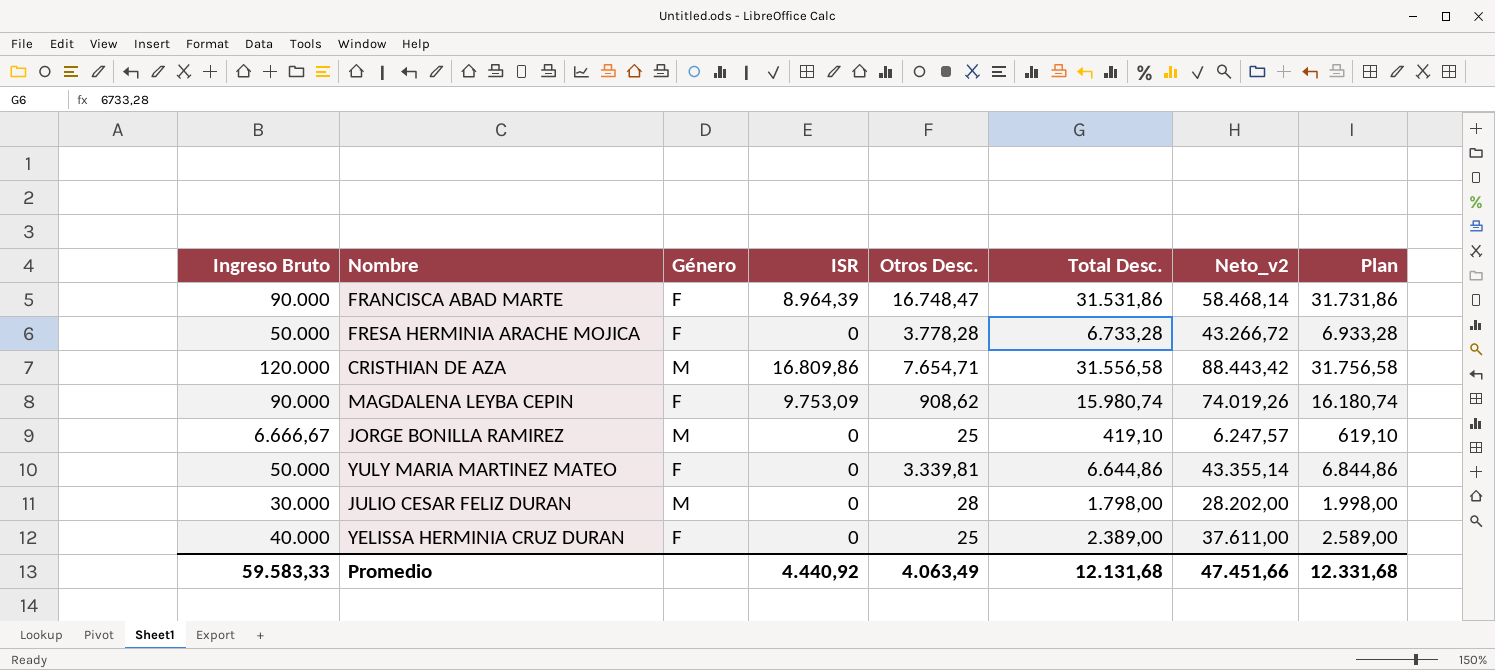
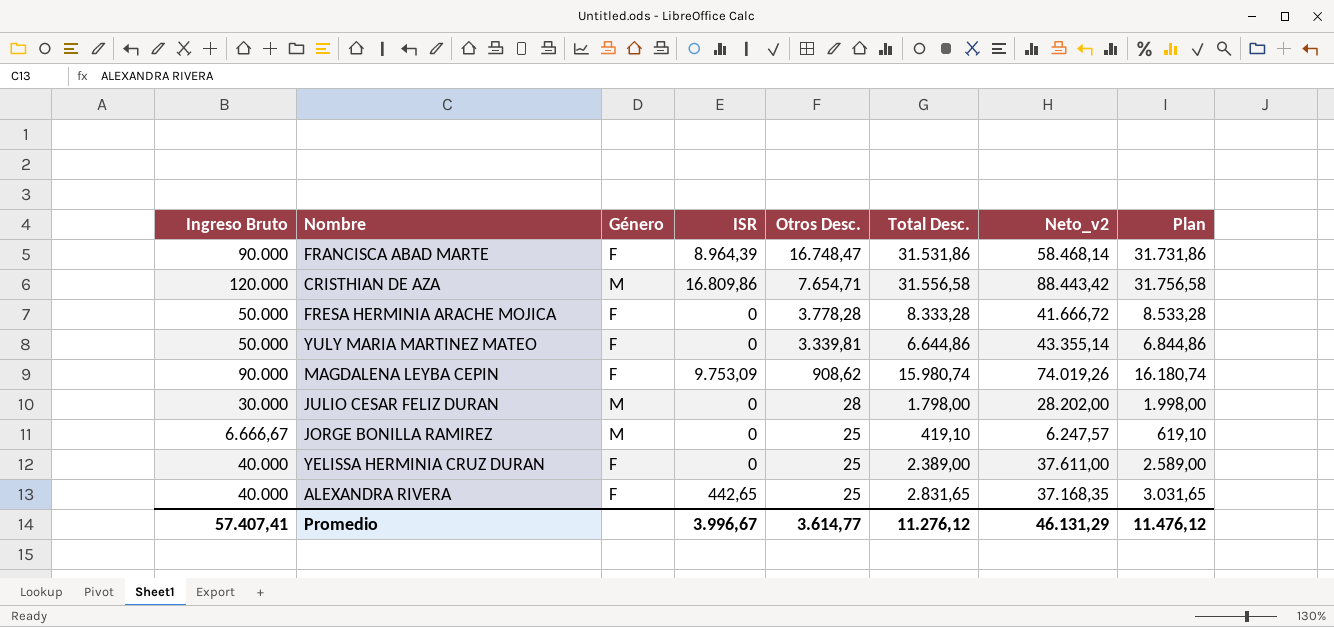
row order: none -> Otros Desc. descending
FRESA HERMINIA ARACHE MOJICA | Total Desc.: 6.733,28 -> 8.333,28
FRESA HERMINIA ARACHE MOJICA | Neto_v2: 43.266,72 -> 41.666,72
FRESA HERMINIA ARACHE MOJICA | Plan: 6.933,28 -> 8.533,28
row ALEXANDRA RIVERA: none -> 40.000 | F | 442,65 | 25 | 2.831,65 | 37.168,35 | 3.031,65
Promedio | Ingreso Bruto: 59.583,33 -> 57.407,41
Promedio | ISR: 4.440,92 -> 3.996,67
Promedio | Otros Desc.: 4.063,49 -> 3.614,77
Promedio | Total Desc.: 12.131,68 -> 11.276,12
Promedio | Neto_v2: 47.451,66 -> 46.131,29
Promedio | Plan: 12.331,68 -> 11.476,12

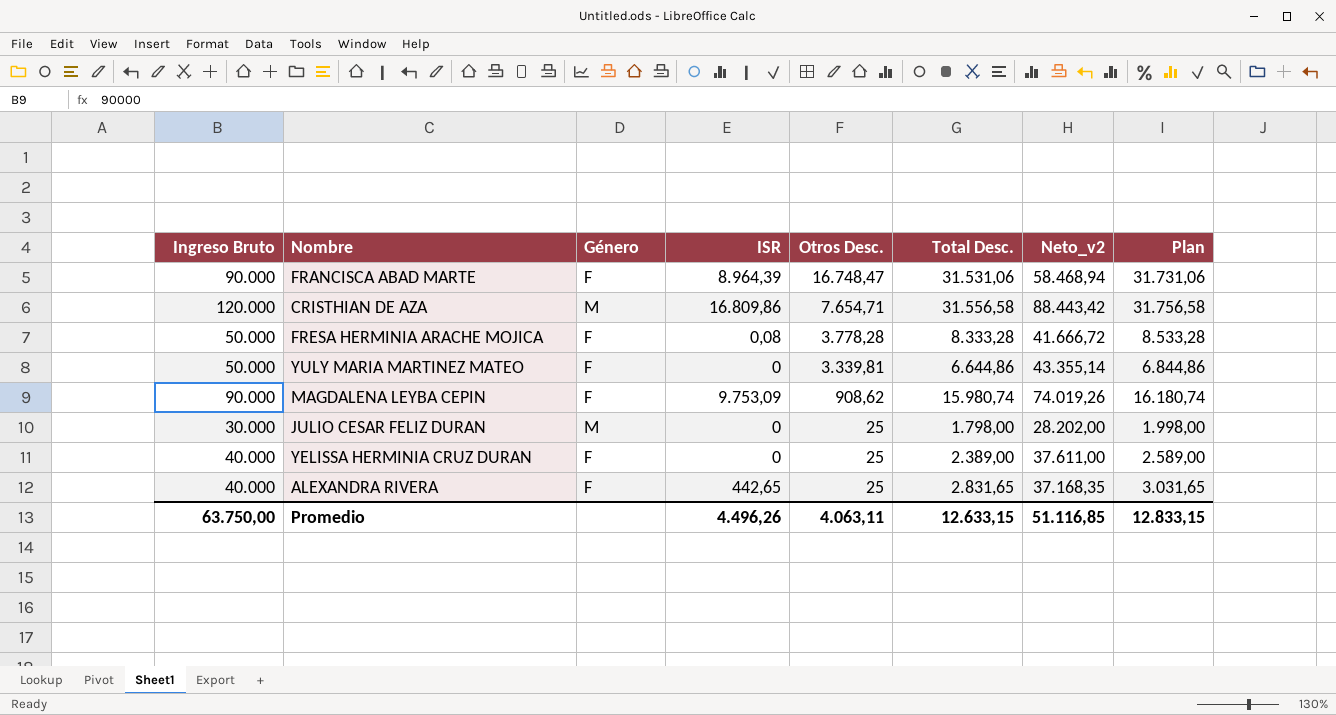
row JORGE BONILLA RAMIREZ: 6.666,67 | M | 0 | 25 | 419,10 | 6.247,57 | 619,10 -> none
FRANCISCA ABAD MARTE | Total Desc.: 31.531,86 -> 31.531,06
FRANCISCA ABAD MARTE | Neto_v2: 58.468,14 -> 58.468,94
FRANCISCA ABAD MARTE | Plan: 31.731,86 -> 31.731,06
FRESA HERMINIA ARACHE MOJICA | ISR: 0 -> 0,08
JULIO CESAR FELIZ DURAN | Otros Desc.: 28 -> 25
Promedio | Ingreso Bruto: 57.407,41 -> 63.750,00
Promedio | ISR: 3.996,67 -> 4.496,26
Promedio | Otros Desc.: 3.614,77 -> 4.063,11
Promedio | Total Desc.: 11.276,12 -> 12.633,15
Promedio | Neto_v2: 46.131,29 -> 51.116,85
Promedio | Plan: 11.476,12 -> 12.833,15

